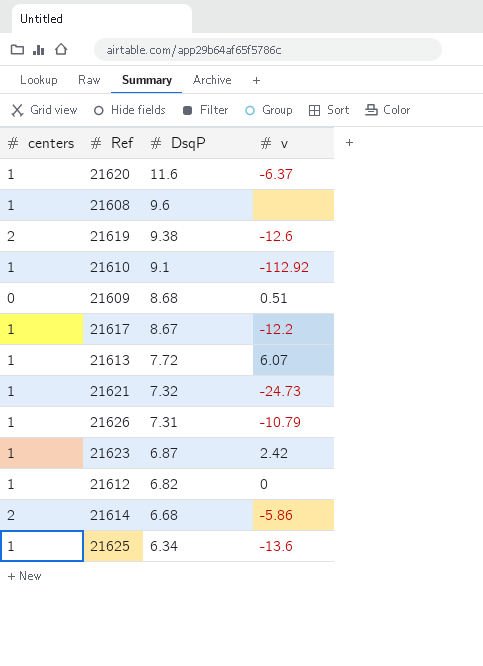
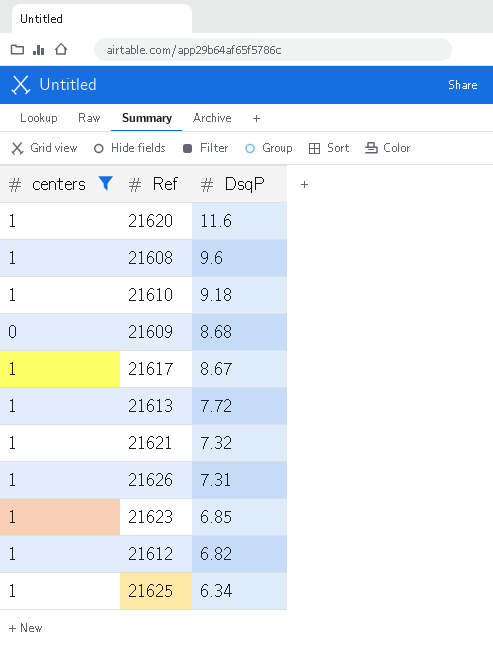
filter: none -> centers != 2
column v | position: 4 -> none
21610 | DsqP: 9.1 -> 9.18
21623 | DsqP: 6.87 -> 6.85

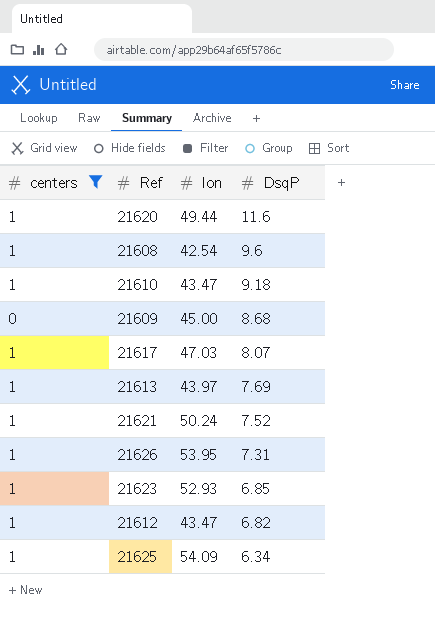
column lon | position: none -> 3
21617 | DsqP: 8.67 -> 8.07
21613 | DsqP: 7.72 -> 7.69
21621 | DsqP: 7.32 -> 7.52

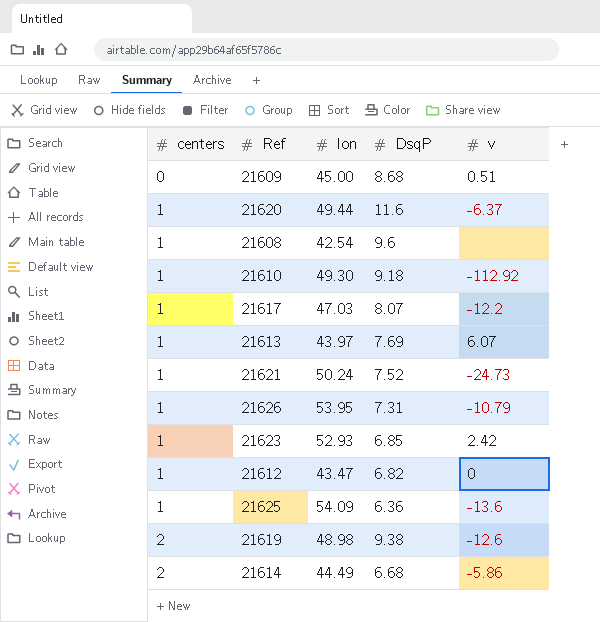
filter: centers != 2 -> none
row order: DsqP descending -> centers ascending
column v | position: none -> 5
21610 | lon: 43.47 -> 49.30
21625 | DsqP: 6.34 -> 6.36

